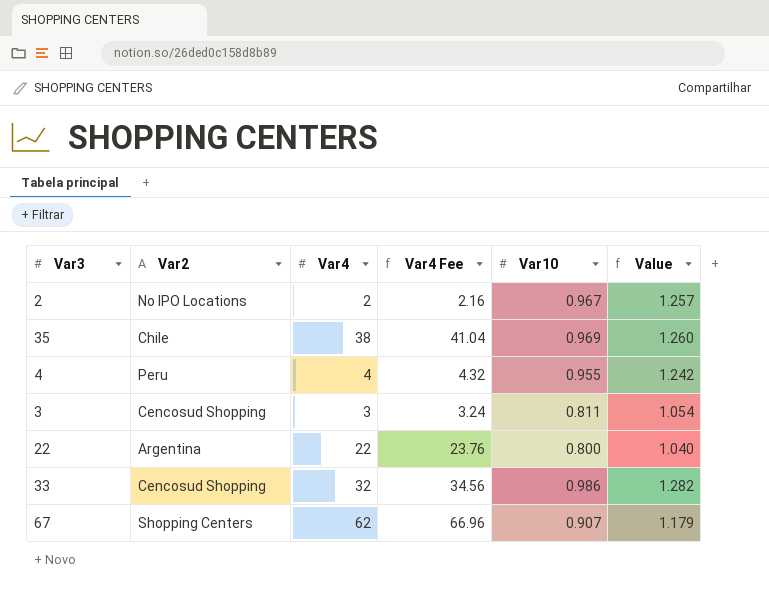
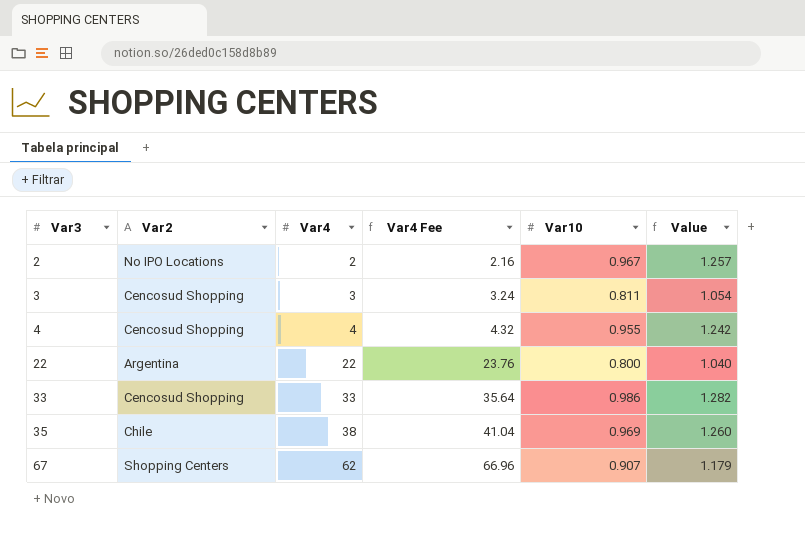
row order: none -> Var3 ascending
4 | Var2: Peru -> Cencosud Shopping
33 | Var4: 32 -> 33
33 | Var4 Fee: 34.56 -> 35.64

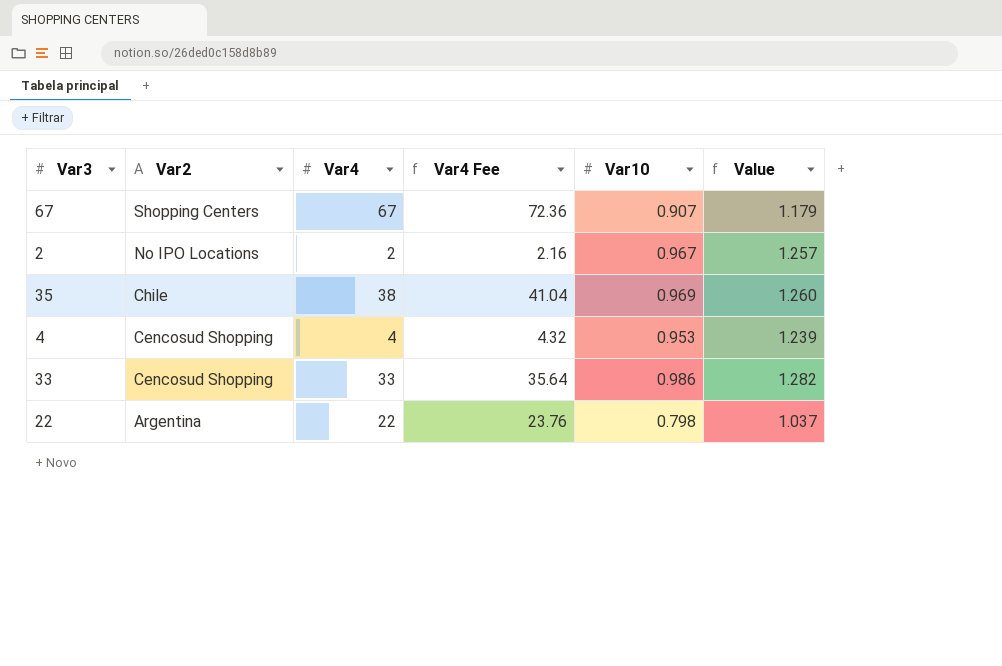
row order: Var3 ascending -> Var2 descending
row 3: Cencosud Shopping | 3 | 3.24 | 0.811 | 1.054 -> none
67 | Var4: 62 -> 67
67 | Var4 Fee: 66.96 -> 72.36
4 | Var10: 0.955 -> 0.953
4 | Value: 1.242 -> 1.239
22 | Var10: 0.800 -> 0.798
22 | Value: 1.040 -> 1.037

